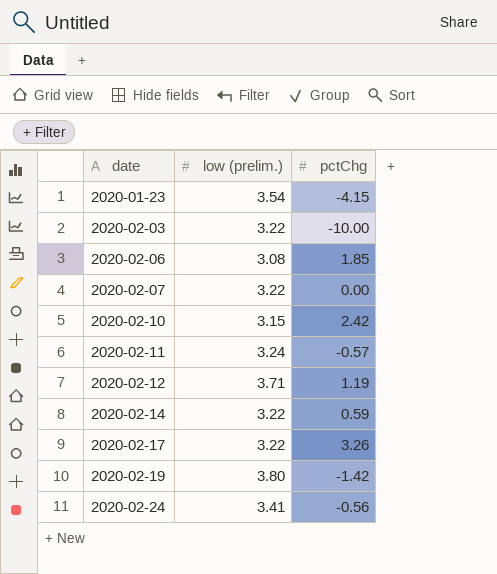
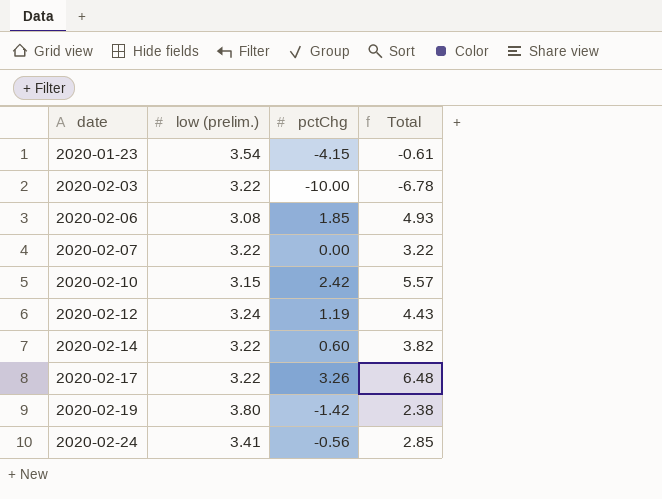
column Total | formula: none -> [low (prelim.)] + [pctChg]
row 2020-02-11: 3.24 | -0.57 -> none
2020-02-12 | low (prelim.): 3.71 -> 3.24
2020-02-14 | pctChg: 0.59 -> 0.60

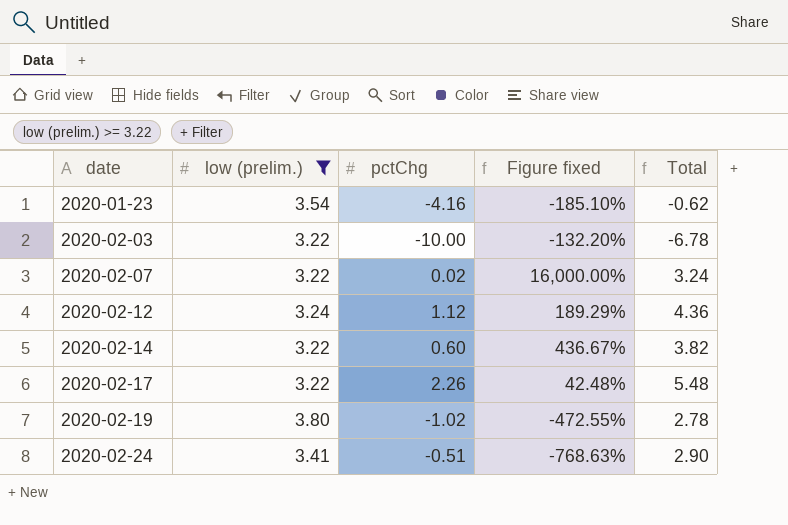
filter: none -> low (prelim.) >= 3.22
column Figure fixed | formula: none -> ([low (prelim.)] - [pctChg]) / [pctChg]
2020-01-23 | pctChg: -4.15 -> -4.16
2020-01-23 | Total: -0.61 -> -0.62
2020-02-07 | pctChg: 0.00 -> 0.02
2020-02-07 | Total: 3.22 -> 3.24
2020-02-12 | pctChg: 1.19 -> 1.12
2020-02-12 | Total: 4.43 -> 4.36
2020-02-17 | pctChg: 3.26 -> 2.26
2020-02-17 | Total: 6.48 -> 5.48
2020-02-19 | pctChg: -1.42 -> -1.02
2020-02-19 | Total: 2.38 -> 2.78
2020-02-24 | pctChg: -0.56 -> -0.51
2020-02-24 | Total: 2.85 -> 2.90

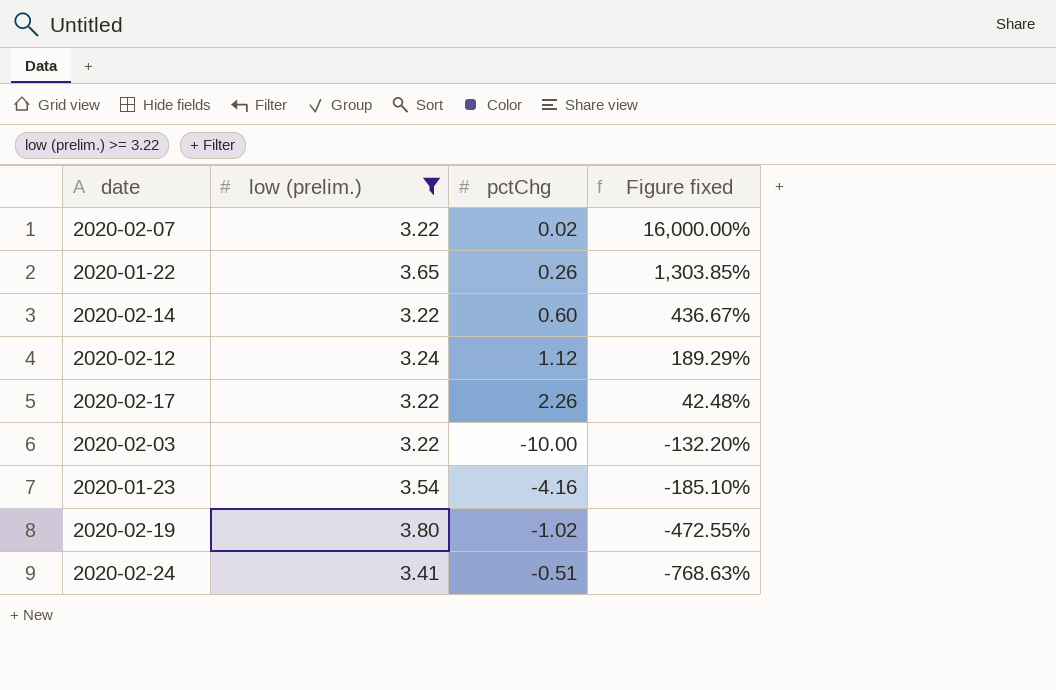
row order: date ascending -> Figure fixed descending
column Total | formula: [low (prelim.)] + [pctChg] -> none
row 2020-01-22: none -> 3.65 | 0.26 | 1,303.85%

